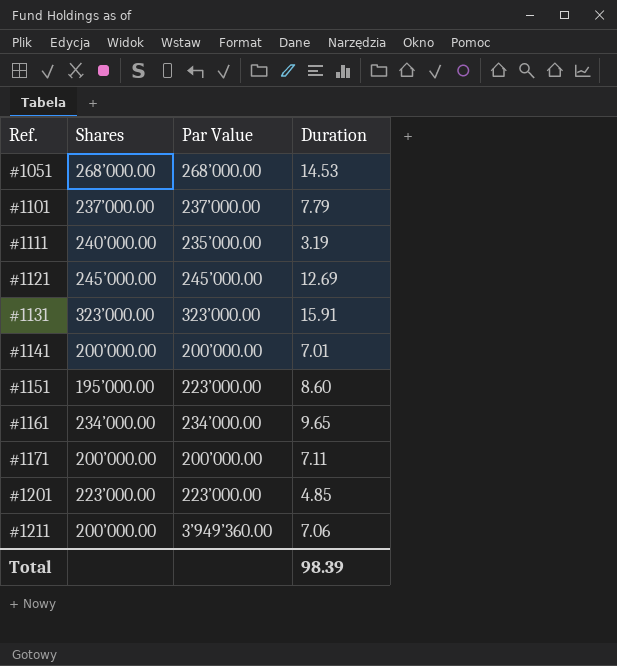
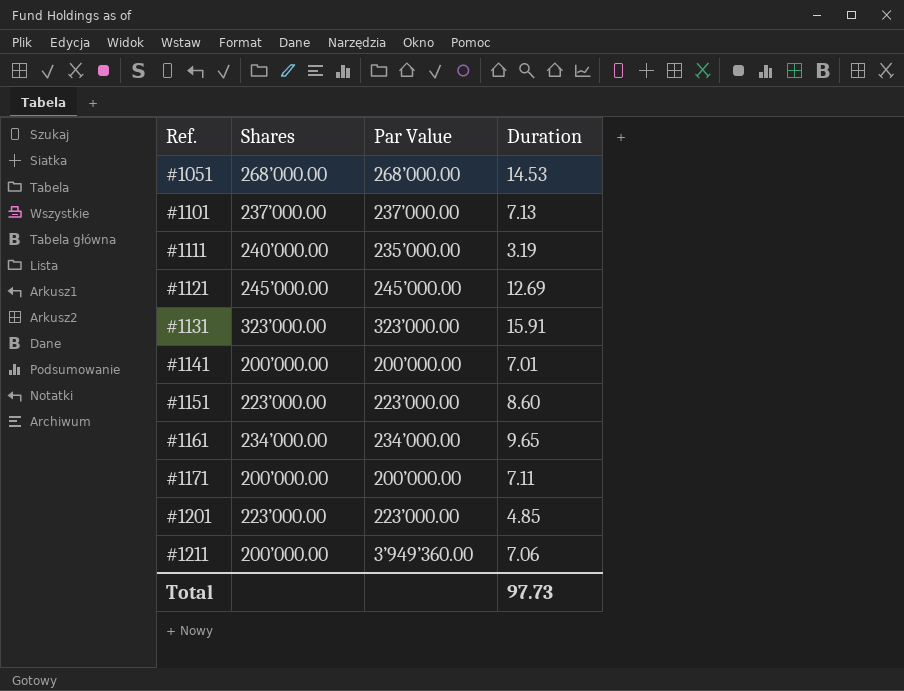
#1101 | Duration: 7.79 -> 7.13
#1151 | Shares: 195’000.00 -> 223’000.00
Total | Duration: 98.39 -> 97.73

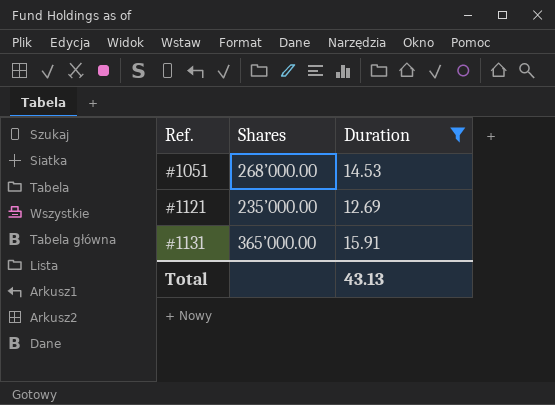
filter: none -> Duration >= 12.69
column Par Value | position: 3 -> none
#1121 | Shares: 245’000.00 -> 235’000.00
#1131 | Shares: 323’000.00 -> 365’000.00
Total | Duration: 97.73 -> 43.13

